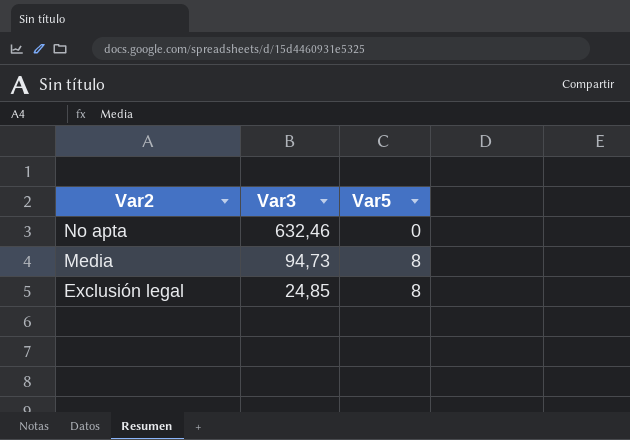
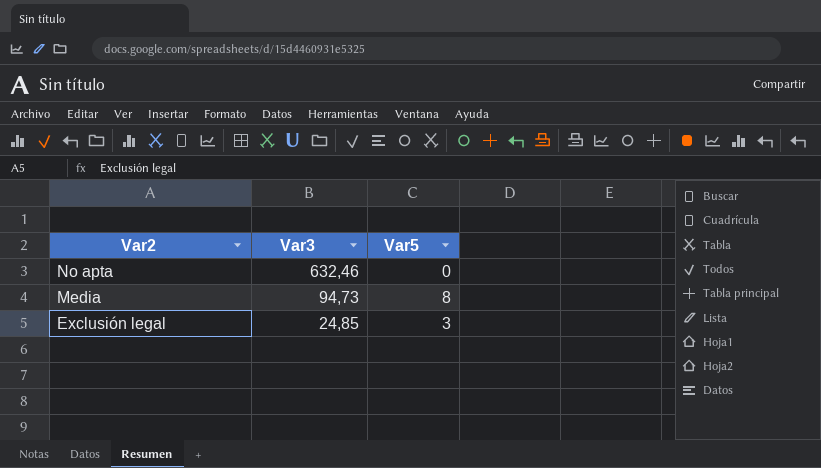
Exclusión legal | Var5: 8 -> 3

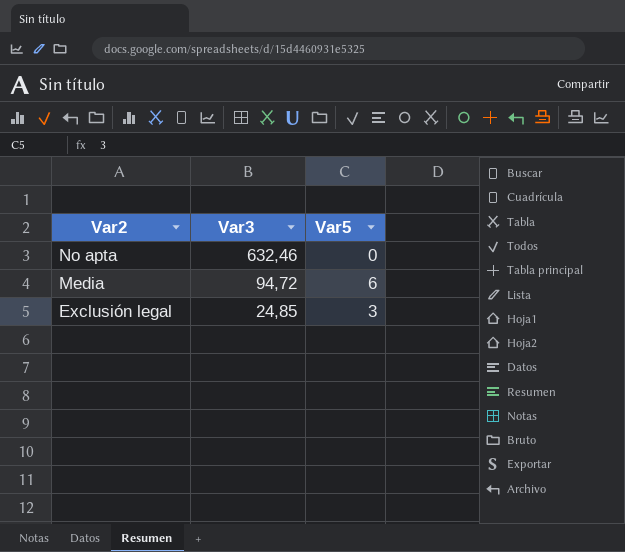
Media | Var3: 94,73 -> 94,72
Media | Var5: 8 -> 6

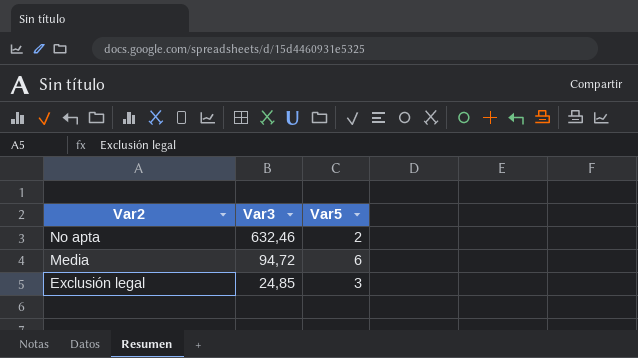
No apta | Var5: 0 -> 2

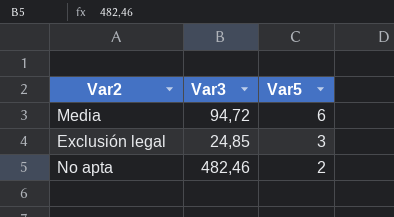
row order: Var2 descending -> Var5 descending
No apta | Var3: 632,46 -> 482,46

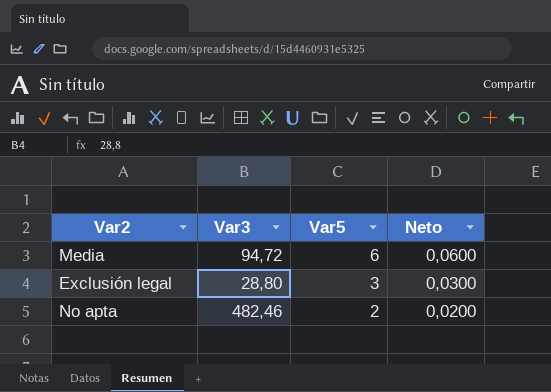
column Neto | formula: none -> [Var5] * 0,01
Exclusión legal | Var3: 24,85 -> 28,80

